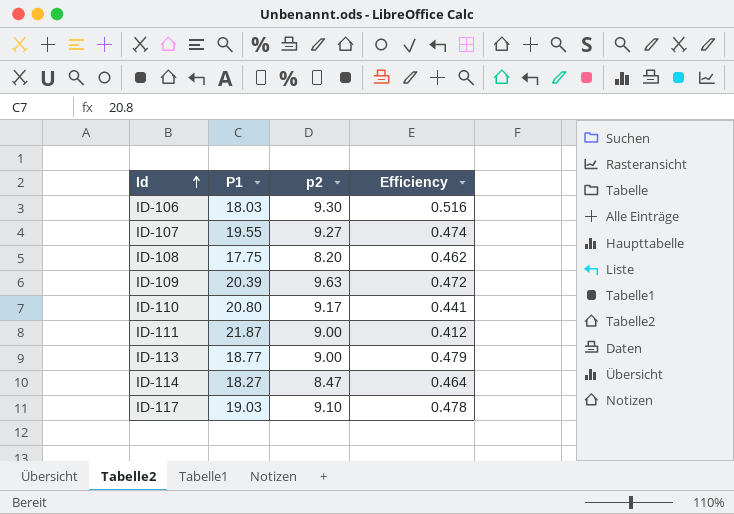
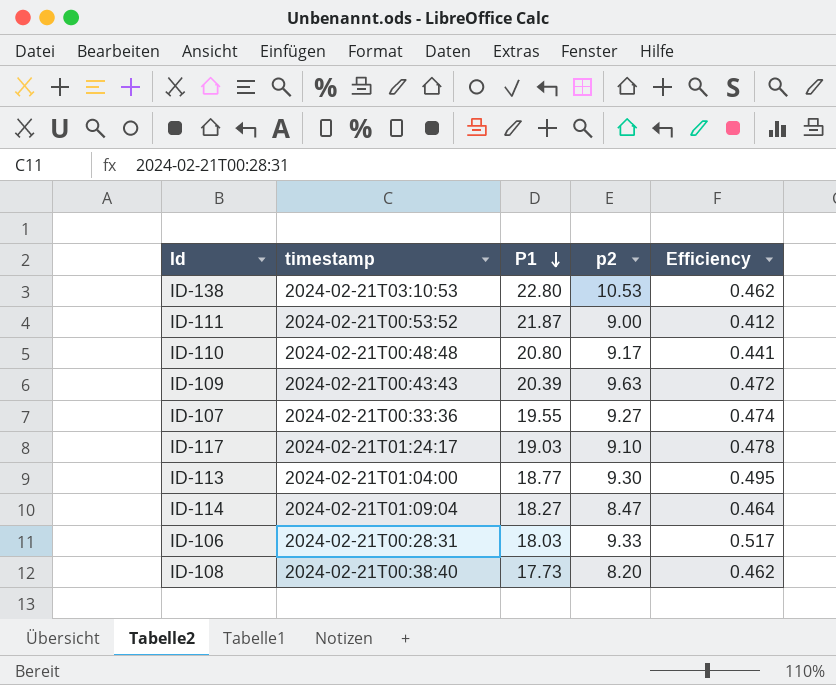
row order: Id ascending -> P1 descending
column timestamp | position: none -> 2
row ID-138: none -> 2024-02-21T03:10:53 | 22.80 | 10.53 | 0.462
ID-113 | p2: 9.00 -> 9.30
ID-113 | Efficiency: 0.479 -> 0.495
ID-106 | p2: 9.30 -> 9.33
ID-106 | Efficiency: 0.516 -> 0.517
ID-108 | P1: 17.75 -> 17.73

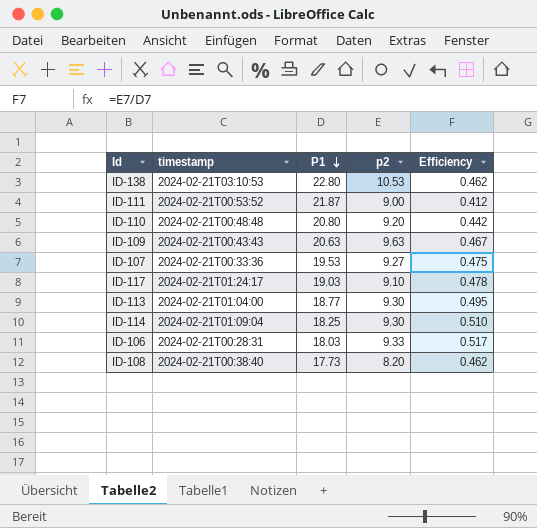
ID-110 | p2: 9.17 -> 9.20
ID-110 | Efficiency: 0.441 -> 0.442
ID-109 | P1: 20.39 -> 20.63
ID-109 | Efficiency: 0.472 -> 0.467
ID-107 | P1: 19.55 -> 19.53
ID-107 | Efficiency: 0.474 -> 0.475
ID-114 | P1: 18.27 -> 18.25
ID-114 | p2: 8.47 -> 9.30
ID-114 | Efficiency: 0.464 -> 0.510

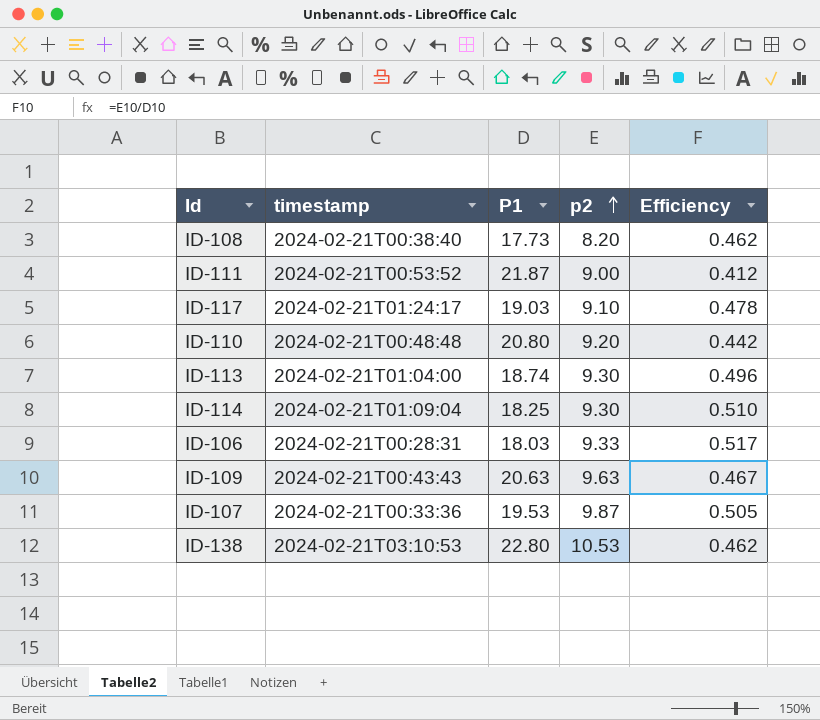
row order: P1 descending -> p2 ascending
ID-113 | P1: 18.77 -> 18.74
ID-113 | Efficiency: 0.495 -> 0.496
ID-107 | p2: 9.27 -> 9.87
ID-107 | Efficiency: 0.475 -> 0.505

